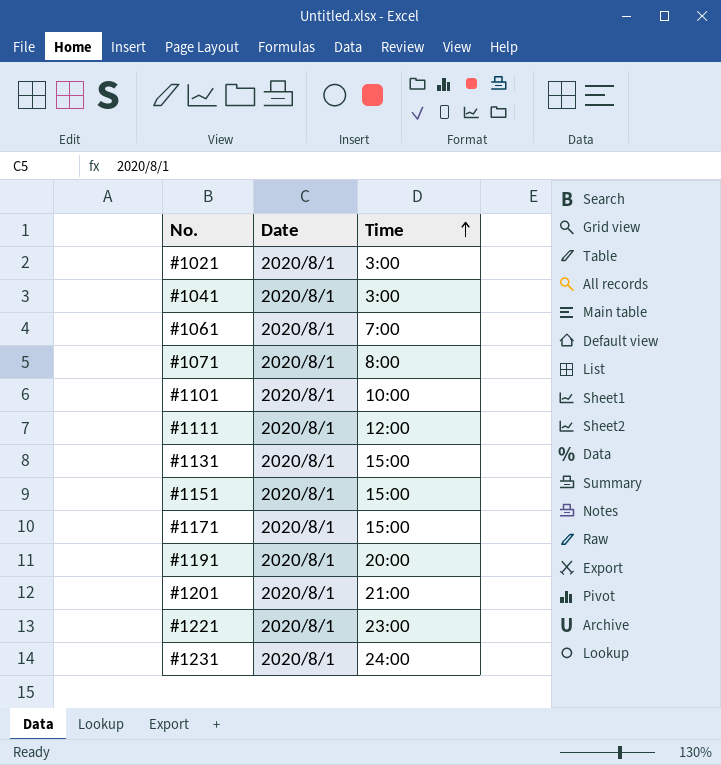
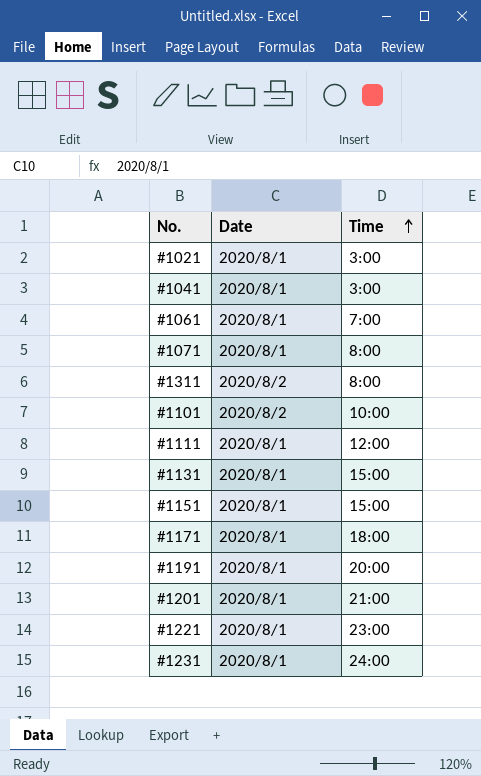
row #1311: none -> 2020/8/2 | 8:00
#1101 | Date: 2020/8/1 -> 2020/8/2
#1171 | Time: 15:00 -> 18:00

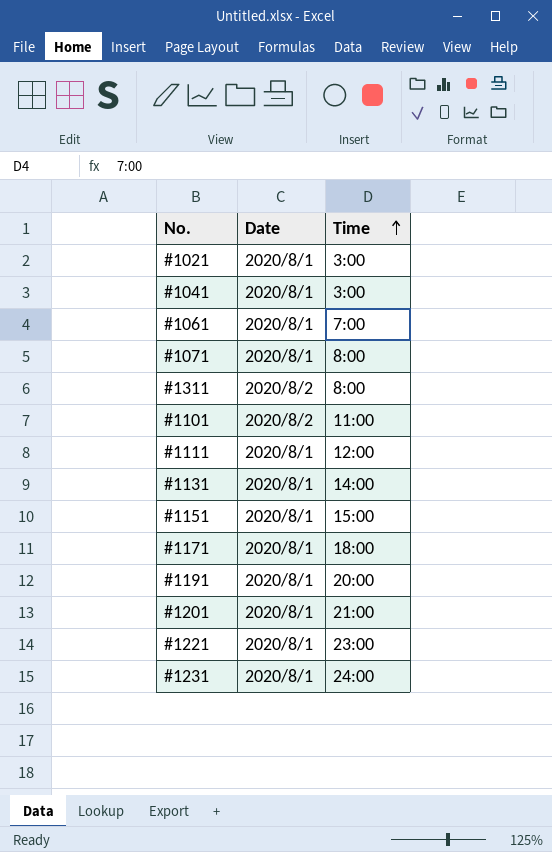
#1101 | Time: 10:00 -> 11:00
#1131 | Time: 15:00 -> 14:00

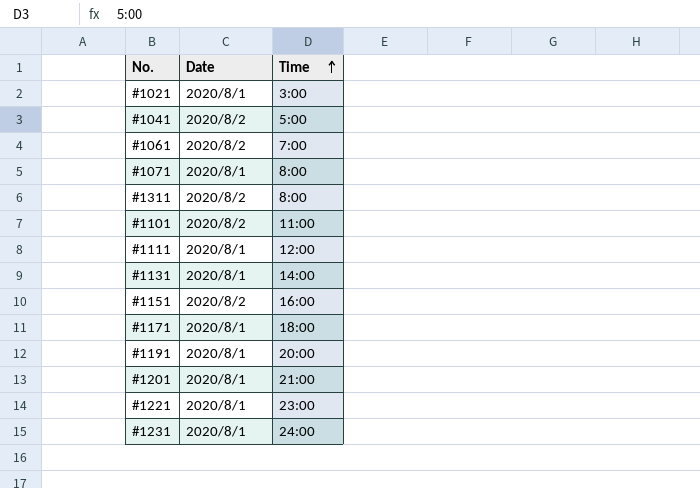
#1041 | Date: 2020/8/1 -> 2020/8/2
#1041 | Time: 3:00 -> 5:00
#1061 | Date: 2020/8/1 -> 2020/8/2
#1151 | Date: 2020/8/1 -> 2020/8/2
#1151 | Time: 15:00 -> 16:00

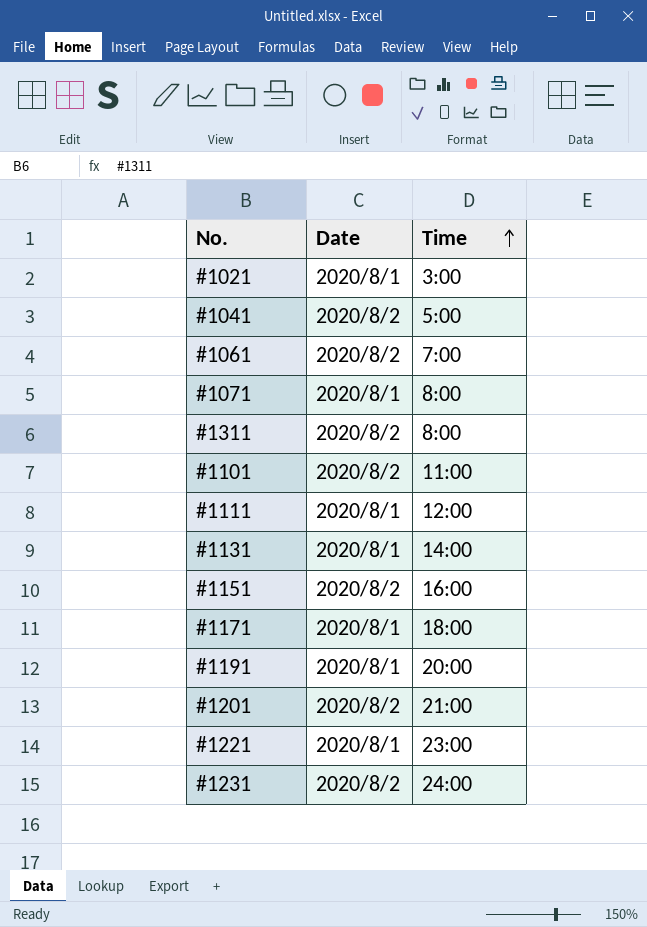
#1201 | Date: 2020/8/1 -> 2020/8/2
#1231 | Date: 2020/8/1 -> 2020/8/2

